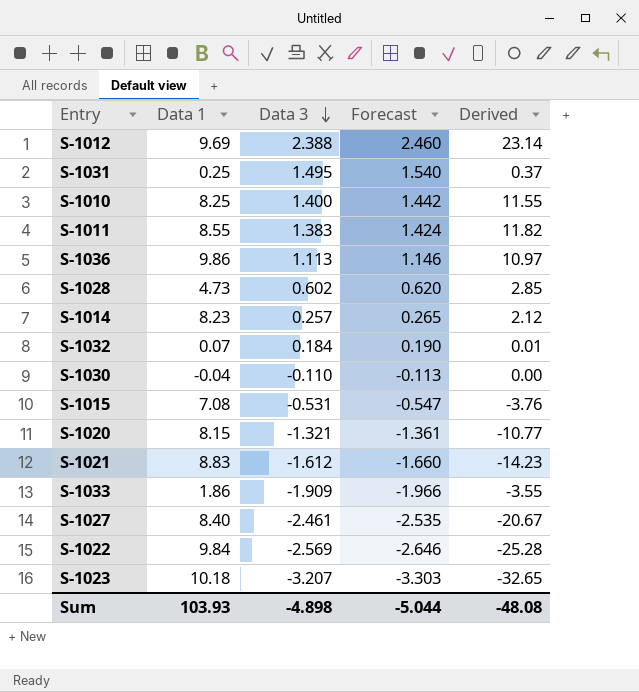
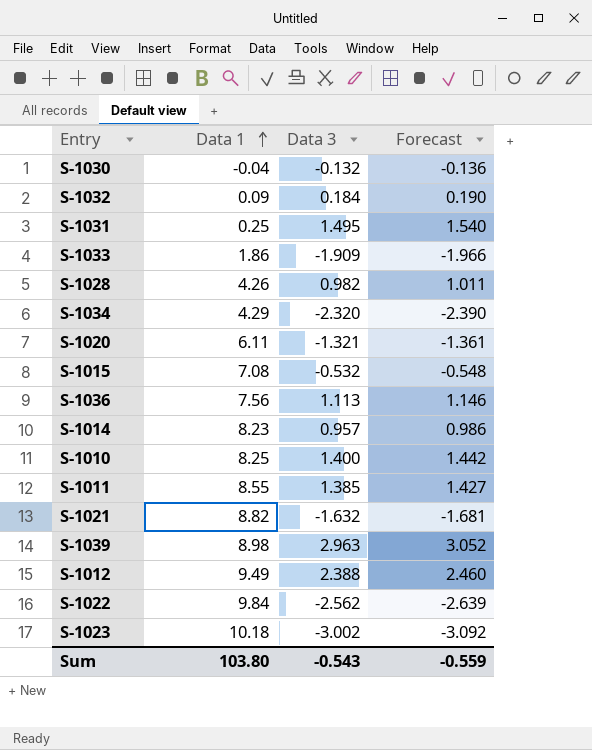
row order: Data 3 descending -> Data 1 ascending
column Derived | formula: [Data 1] * [Data 3] -> none
row S-1027: 8.40 | -2.461 | -2.535 | -20.67 -> none
S-1030 | Data 3: -0.110 -> -0.132
S-1030 | Forecast: -0.113 -> -0.136
S-1032 | Data 1: 0.07 -> 0.09
S-1028 | Data 1: 4.73 -> 4.26
S-1028 | Data 3: 0.602 -> 0.982
S-1028 | Forecast: 0.620 -> 1.011
row S-1034: none -> 4.29 | -2.320 | -2.390
S-1020 | Data 1: 8.15 -> 6.11
S-1015 | Data 3: -0.531 -> -0.532
S-1015 | Forecast: -0.547 -> -0.548
S-1036 | Data 1: 9.86 -> 7.56
S-1014 | Data 3: 0.257 -> 0.957
S-1014 | Forecast: 0.265 -> 0.986
S-1011 | Data 3: 1.383 -> 1.385
S-1011 | Forecast: 1.424 -> 1.427
S-1021 | Data 1: 8.83 -> 8.82
S-1021 | Data 3: -1.612 -> -1.632
S-1021 | Forecast: -1.660 -> -1.681
row S-1039: none -> 8.98 | 2.963 | 3.052
S-1012 | Data 1: 9.69 -> 9.49
S-1022 | Data 3: -2.569 -> -2.562
S-1022 | Forecast: -2.646 -> -2.639
S-1023 | Data 3: -3.207 -> -3.002
S-1023 | Forecast: -3.303 -> -3.092
Sum | Data 1: 103.93 -> 103.80
Sum | Data 3: -4.898 -> -0.543
Sum | Forecast: -5.044 -> -0.559

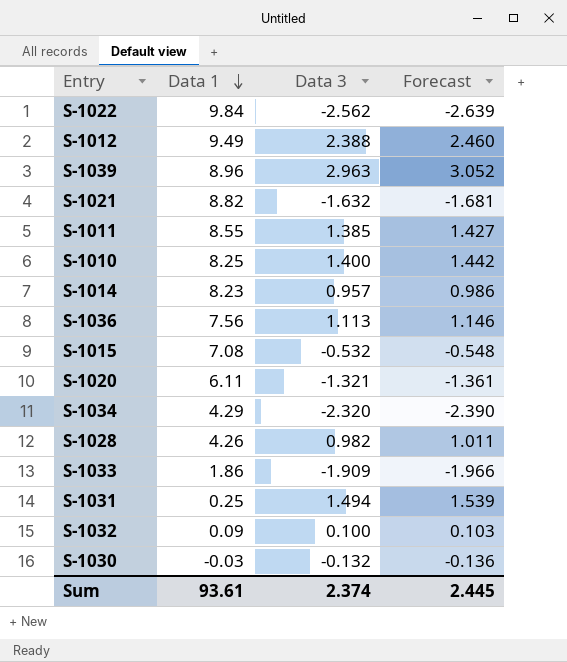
row order: Data 1 ascending -> Data 1 descending
row S-1023: 10.18 | -3.002 | -3.092 -> none
S-1039 | Data 1: 8.98 -> 8.96
S-1031 | Data 3: 1.495 -> 1.494
S-1031 | Forecast: 1.540 -> 1.539
S-1032 | Data 3: 0.184 -> 0.100
S-1032 | Forecast: 0.190 -> 0.103
S-1030 | Data 1: -0.04 -> -0.03
Sum | Data 1: 103.80 -> 93.61
Sum | Data 3: -0.543 -> 2.374
Sum | Forecast: -0.559 -> 2.445

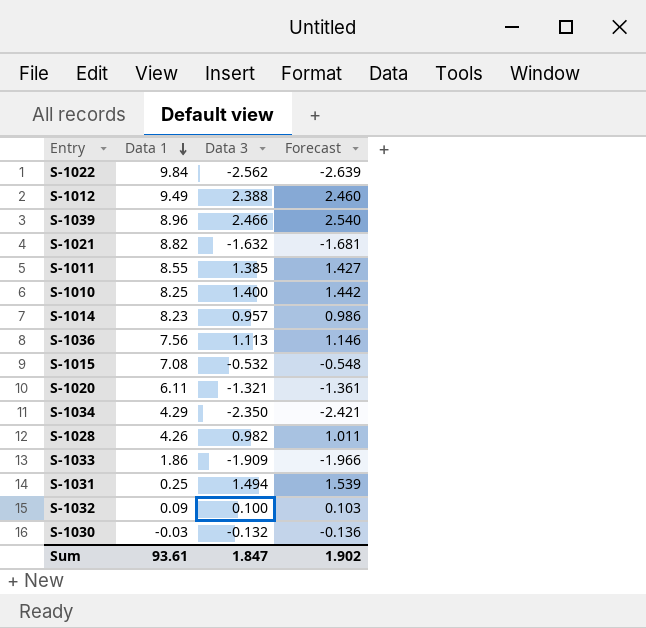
S-1039 | Data 3: 2.963 -> 2.466
S-1039 | Forecast: 3.052 -> 2.540
S-1034 | Data 3: -2.320 -> -2.350
S-1034 | Forecast: -2.390 -> -2.421
Sum | Data 3: 2.374 -> 1.847
Sum | Forecast: 2.445 -> 1.902

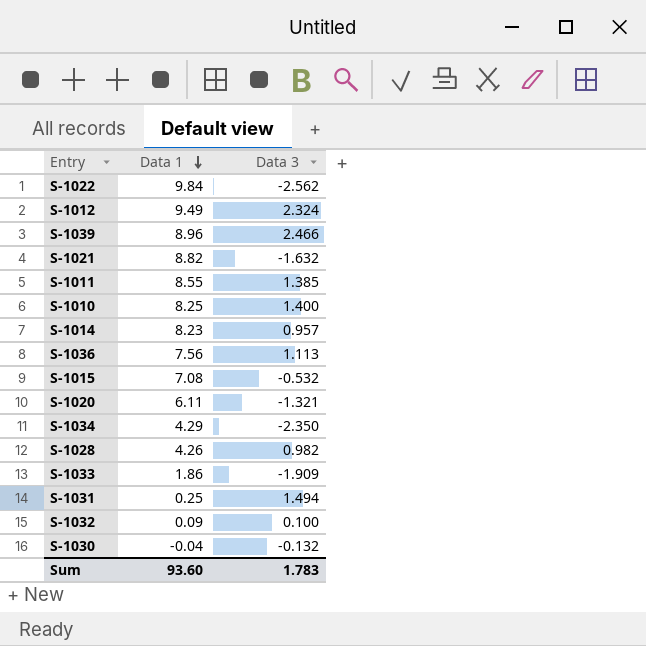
column Forecast | formula: [Data 3] * 1.03 -> none
S-1012 | Data 3: 2.388 -> 2.324
S-1030 | Data 1: -0.03 -> -0.04
Sum | Data 1: 93.61 -> 93.60
Sum | Data 3: 1.847 -> 1.783

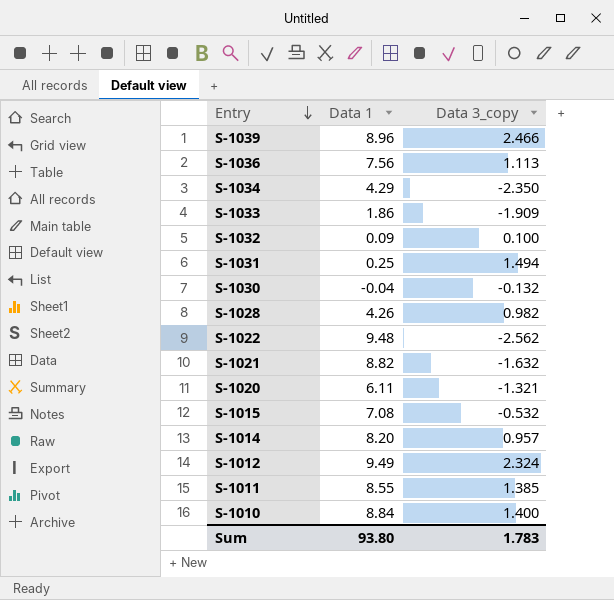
row order: Data 1 descending -> Entry descending
column name: Data 3 -> Data 3_copy
S-1022 | Data 1: 9.84 -> 9.48
S-1014 | Data 1: 8.23 -> 8.20
S-1010 | Data 1: 8.25 -> 8.84
Sum | Data 1: 93.60 -> 93.80

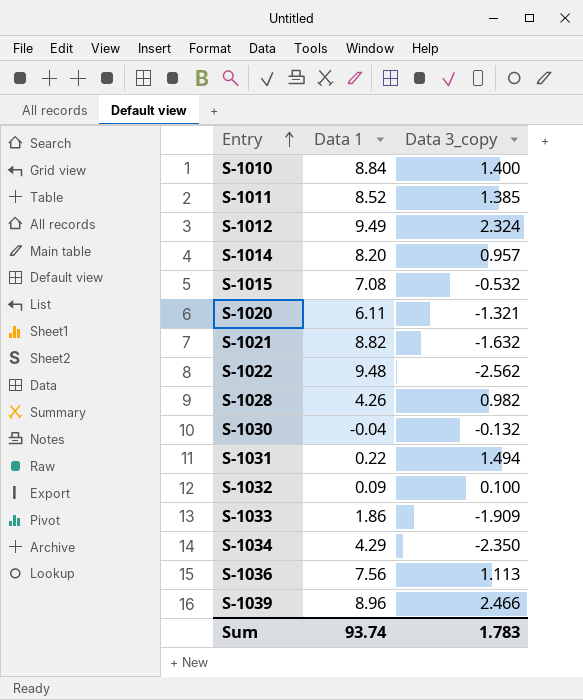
row order: Entry descending -> Entry ascending
S-1011 | Data 1: 8.55 -> 8.52
S-1031 | Data 1: 0.25 -> 0.22
Sum | Data 1: 93.80 -> 93.74

